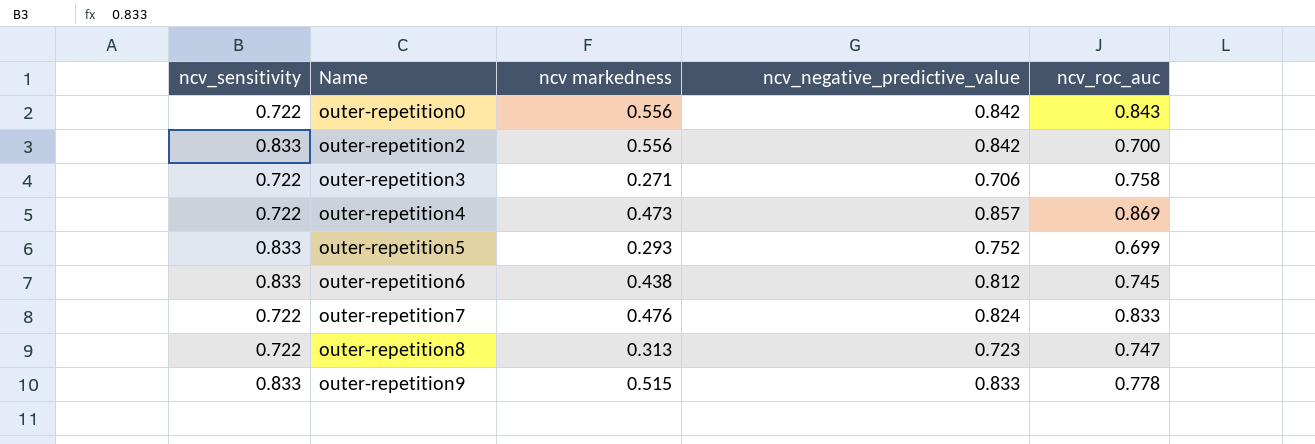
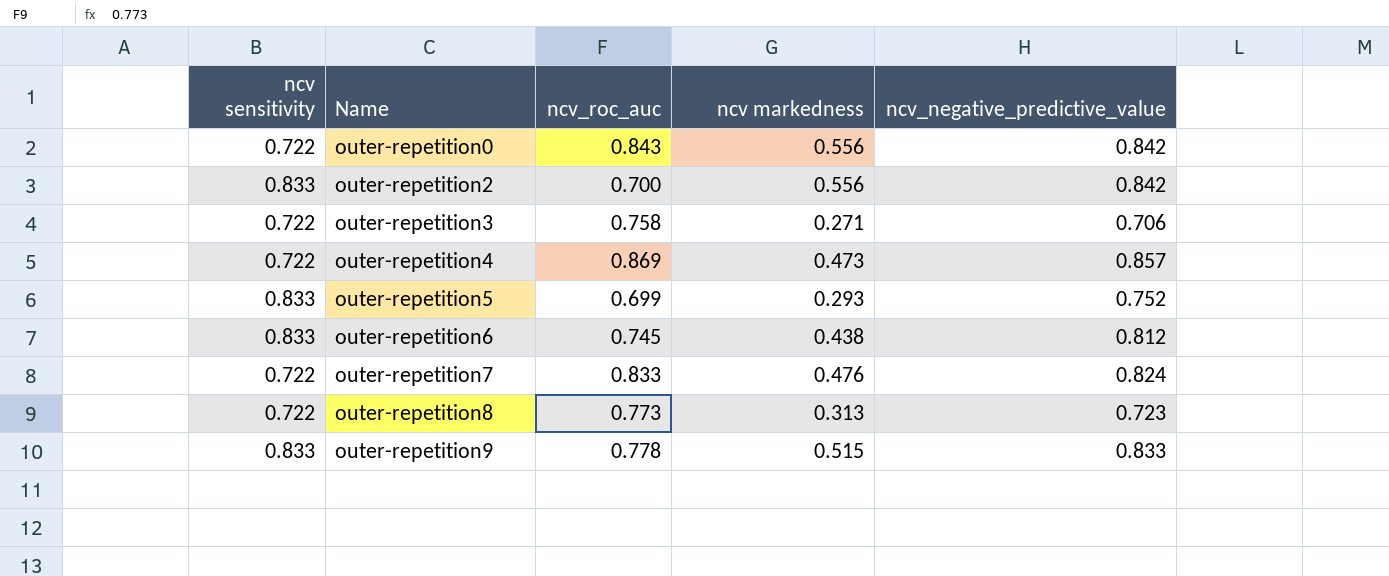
column name: ncv_sensitivity -> ncv sensitivity
column ncv_roc_auc | position: 5 -> 3
outer-repetition8 | ncv_roc_auc: 0.747 -> 0.773

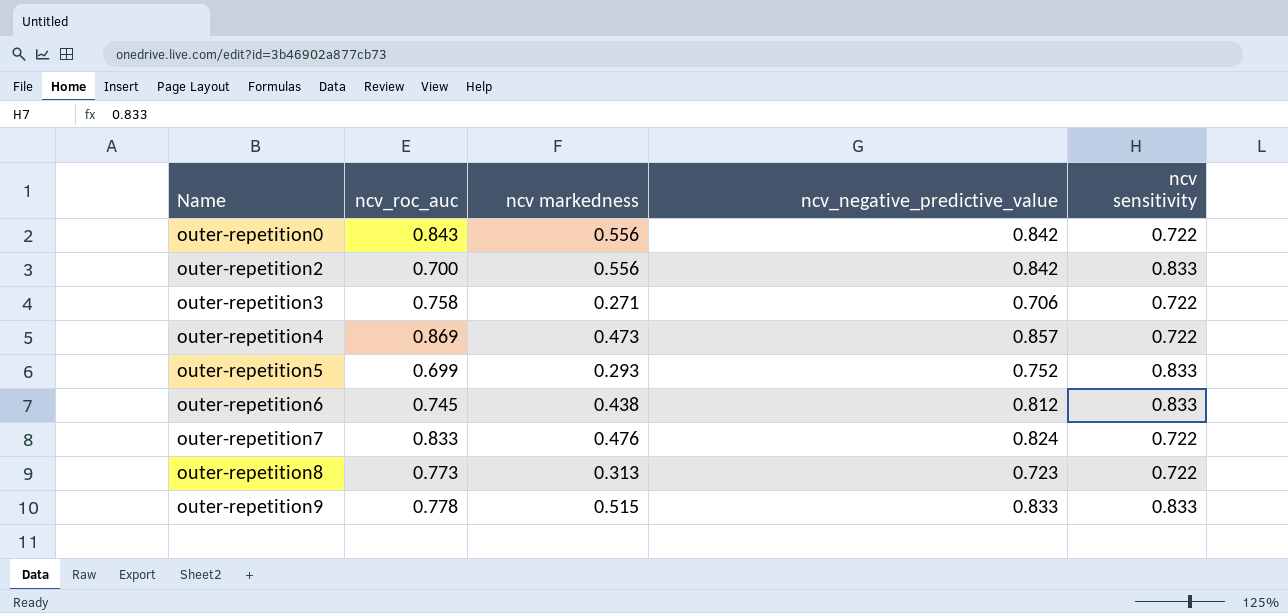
column ncv sensitivity | position: 1 -> 5

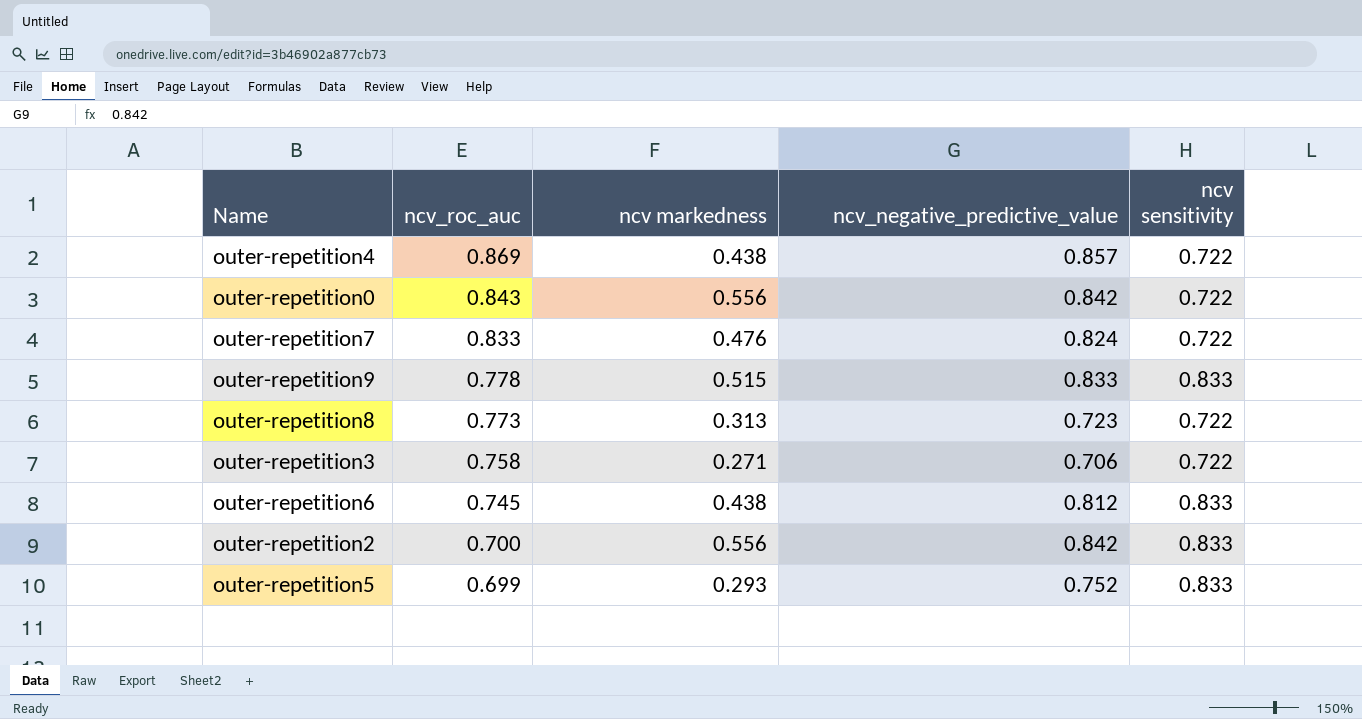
row order: Name ascending -> ncv_roc_auc descending
outer-repetition4 | ncv markedness: 0.473 -> 0.438

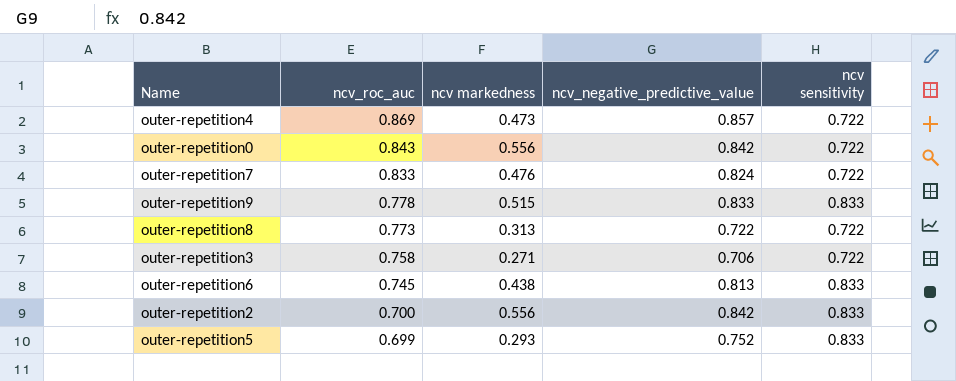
outer-repetition4 | ncv markedness: 0.438 -> 0.473
outer-repetition8 | ncv_negative_predictive_value: 0.723 -> 0.722
outer-repetition6 | ncv_negative_predictive_value: 0.812 -> 0.813

